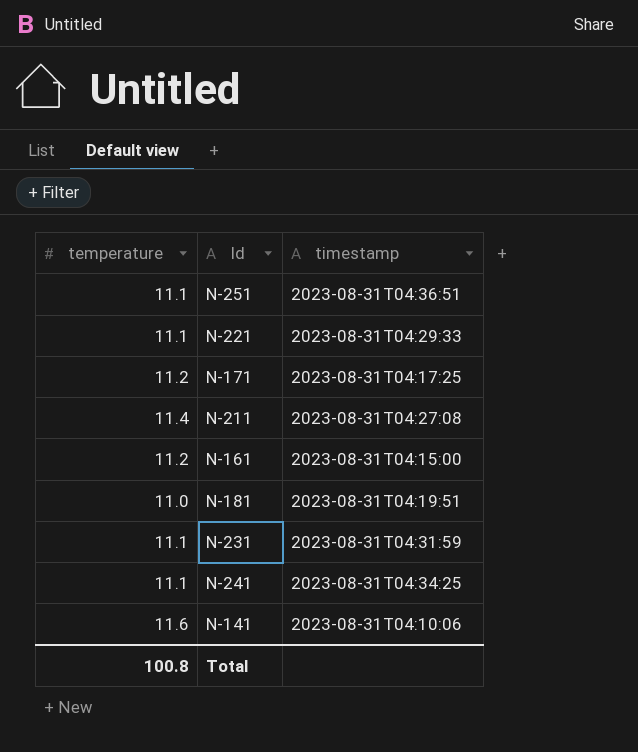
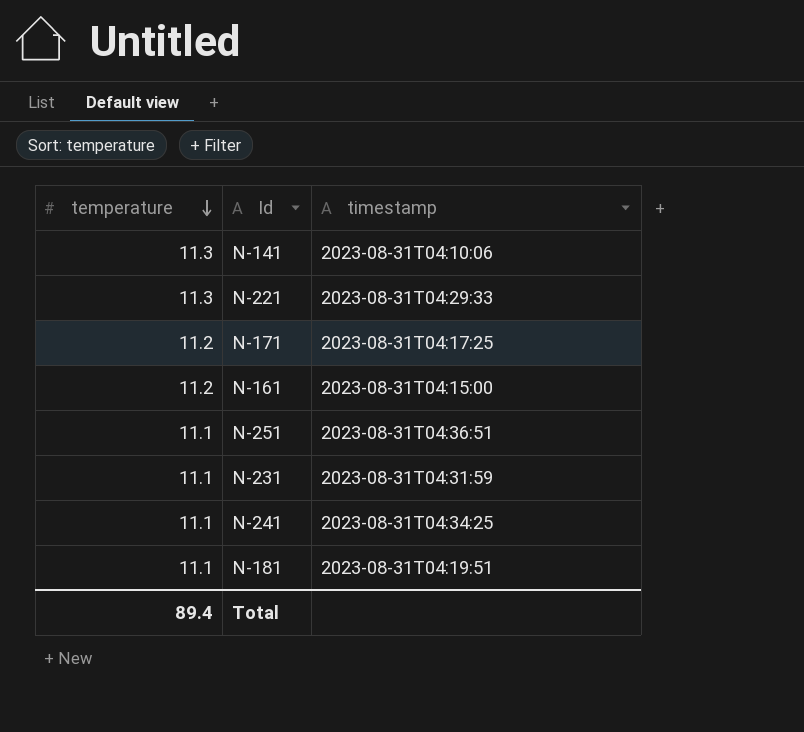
row order: none -> temperature descending
row N-211: 11.4 | 2023-08-31T04:27:08 -> none
N-141 | temperature: 11.6 -> 11.3
N-221 | temperature: 11.1 -> 11.3
N-181 | temperature: 11.0 -> 11.1
Total | temperature: 100.8 -> 89.4

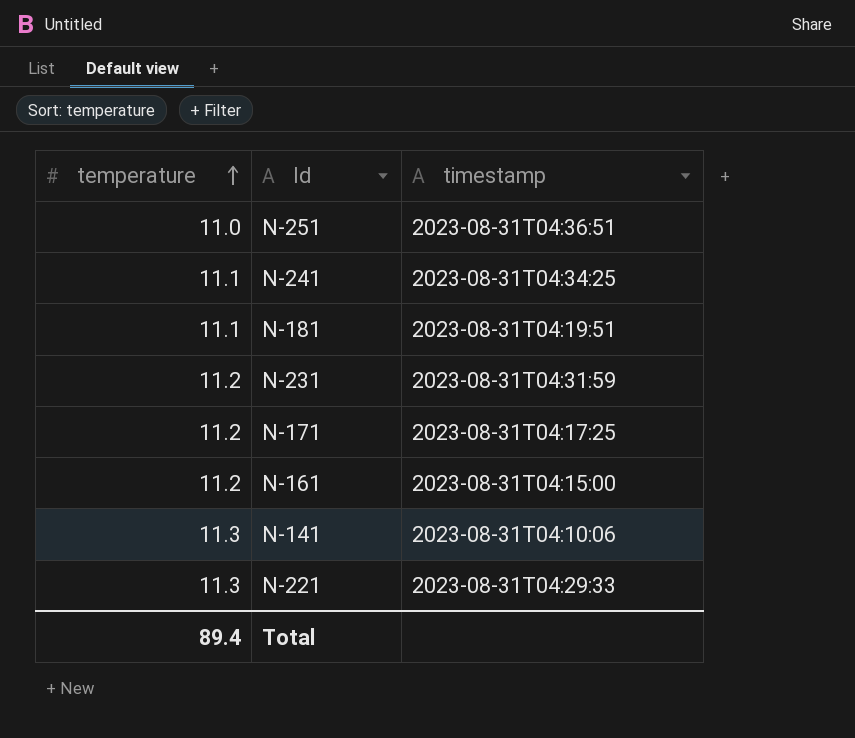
row order: temperature descending -> temperature ascending
N-251 | temperature: 11.1 -> 11.0
N-231 | temperature: 11.1 -> 11.2

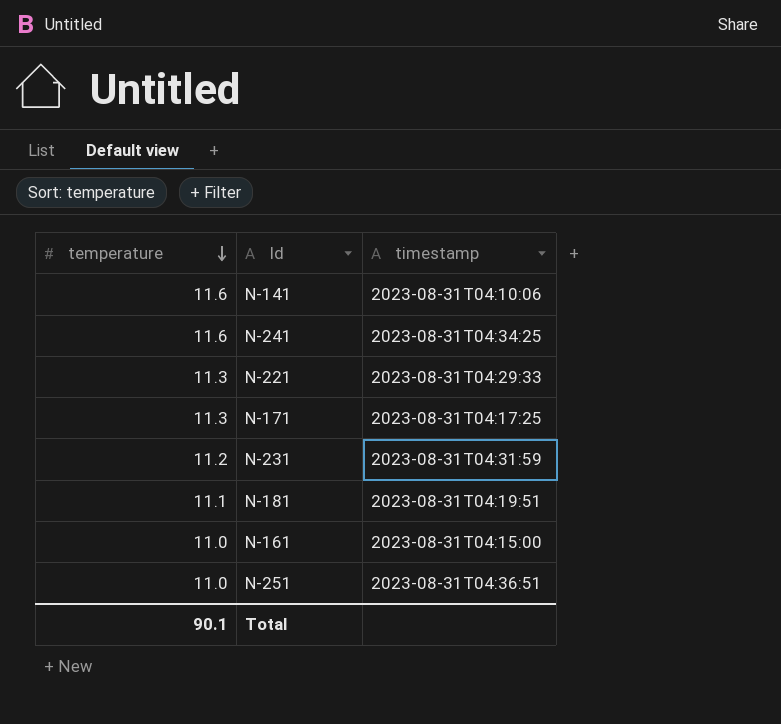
row order: temperature ascending -> temperature descending
N-141 | temperature: 11.3 -> 11.6
N-241 | temperature: 11.1 -> 11.6
N-171 | temperature: 11.2 -> 11.3
N-161 | temperature: 11.2 -> 11.0
Total | temperature: 89.4 -> 90.1

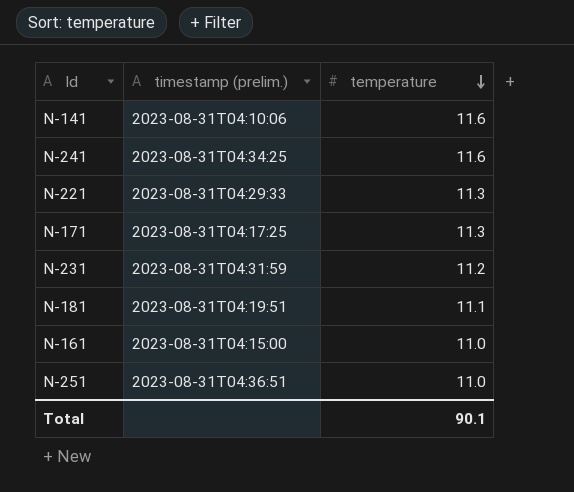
column name: timestamp -> timestamp (prelim.)
column temperature | position: 1 -> 3

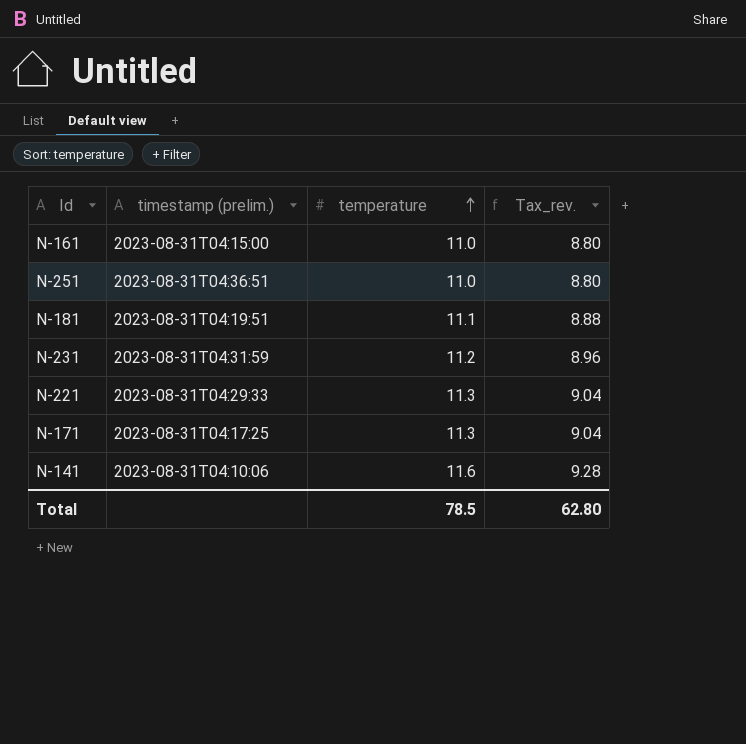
row order: temperature descending -> temperature ascending
column Tax_rev. | formula: none -> [temperature] * 0.8
row N-241: 2023-08-31T04:34:25 | 11.6 -> none
Total | temperature: 90.1 -> 78.5

